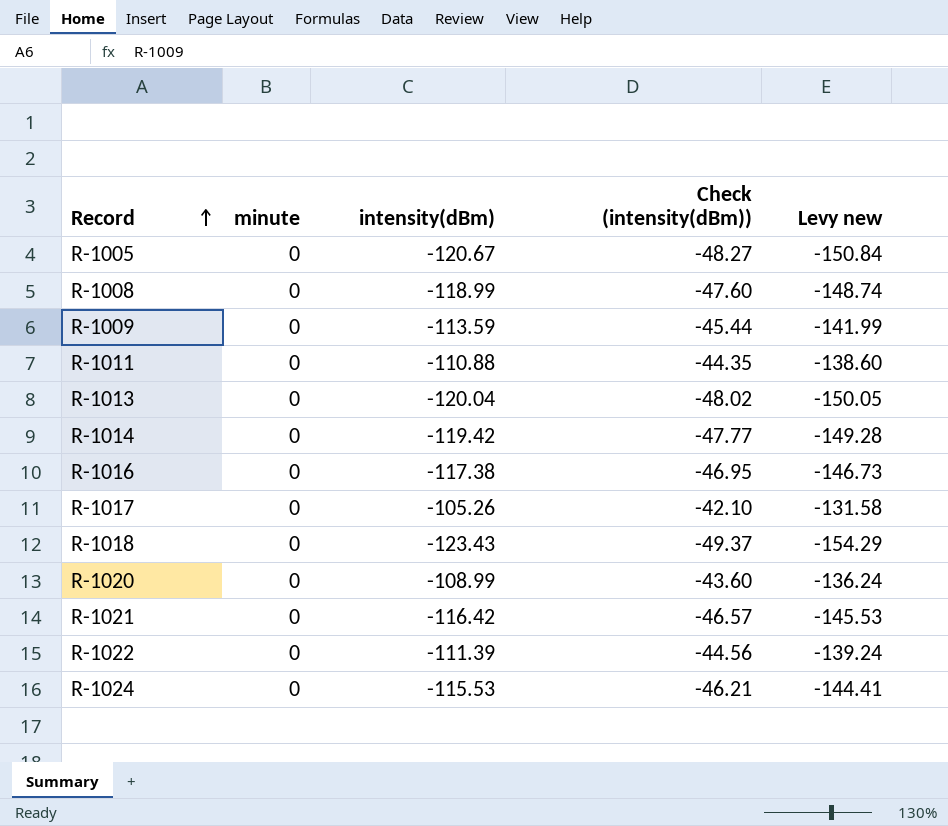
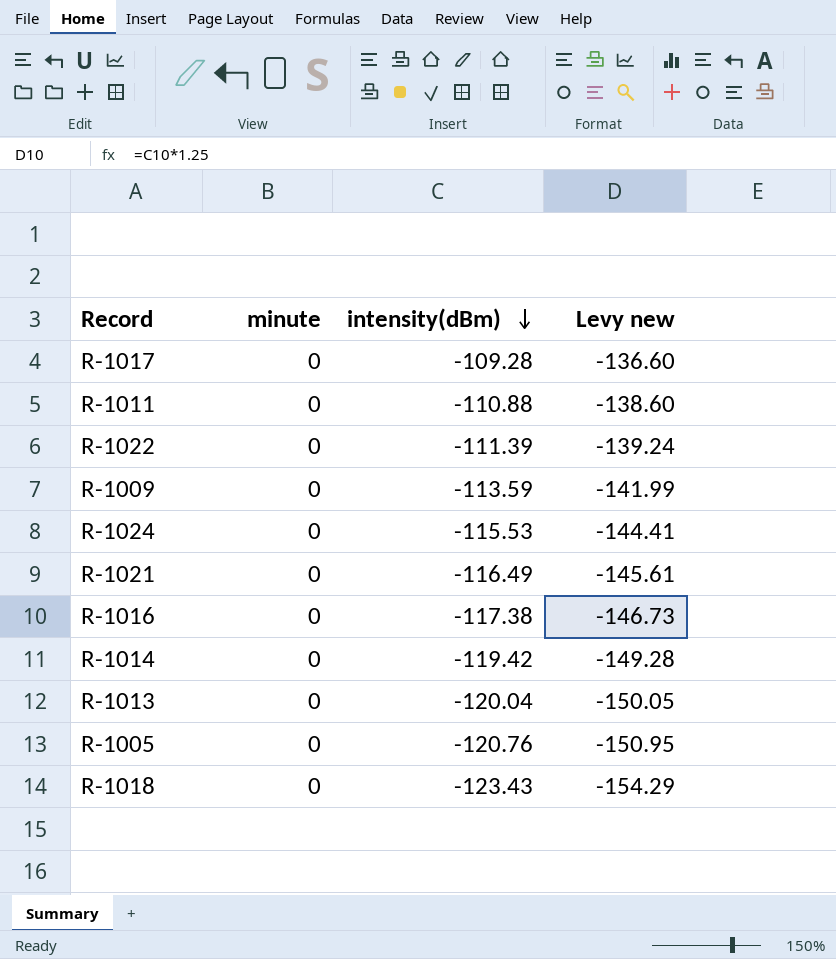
row order: Record ascending -> intensity(dBm) descending
column Check (intensity(dBm)) | formula: [intensity(dBm)] * 0.4 -> none
row R-1008: 0 | -118.99 | -47.60 | -148.74 -> none
row R-1020: 0 | -108.99 | -43.60 | -136.24 -> none
R-1017 | intensity(dBm): -105.26 -> -109.28
R-1017 | Levy new: -131.58 -> -136.60
R-1021 | intensity(dBm): -116.42 -> -116.49
R-1021 | Levy new: -145.53 -> -145.61
R-1005 | intensity(dBm): -120.67 -> -120.76
R-1005 | Levy new: -150.84 -> -150.95

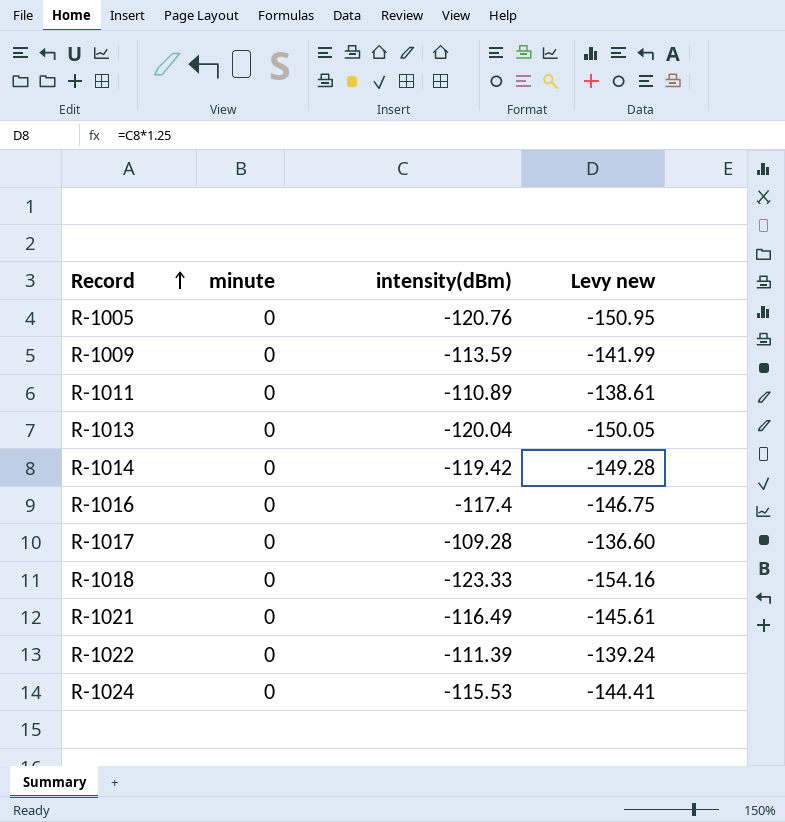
row order: intensity(dBm) descending -> Record ascending
R-1011 | intensity(dBm): -110.88 -> -110.89
R-1011 | Levy new: -138.60 -> -138.61
R-1016 | intensity(dBm): -117.38 -> -117.4
R-1016 | Levy new: -146.73 -> -146.75
R-1018 | intensity(dBm): -123.43 -> -123.33
R-1018 | Levy new: -154.29 -> -154.16

